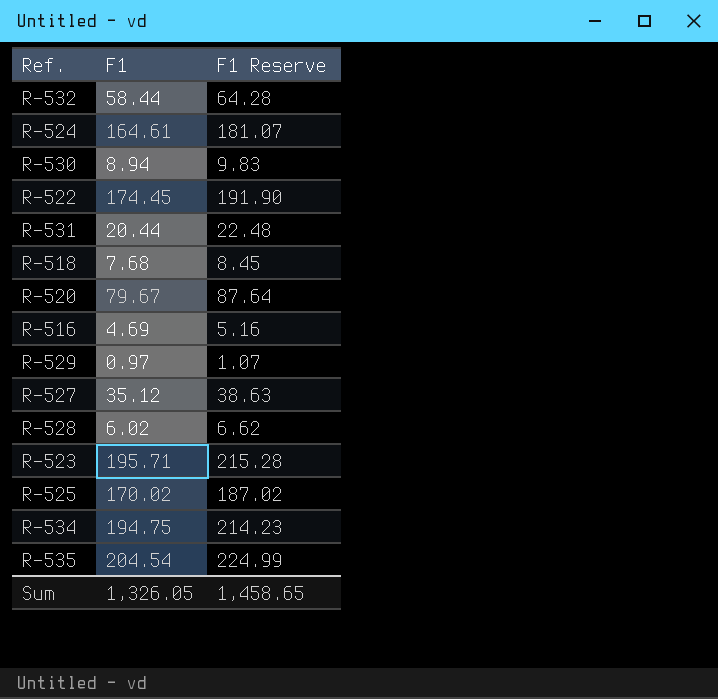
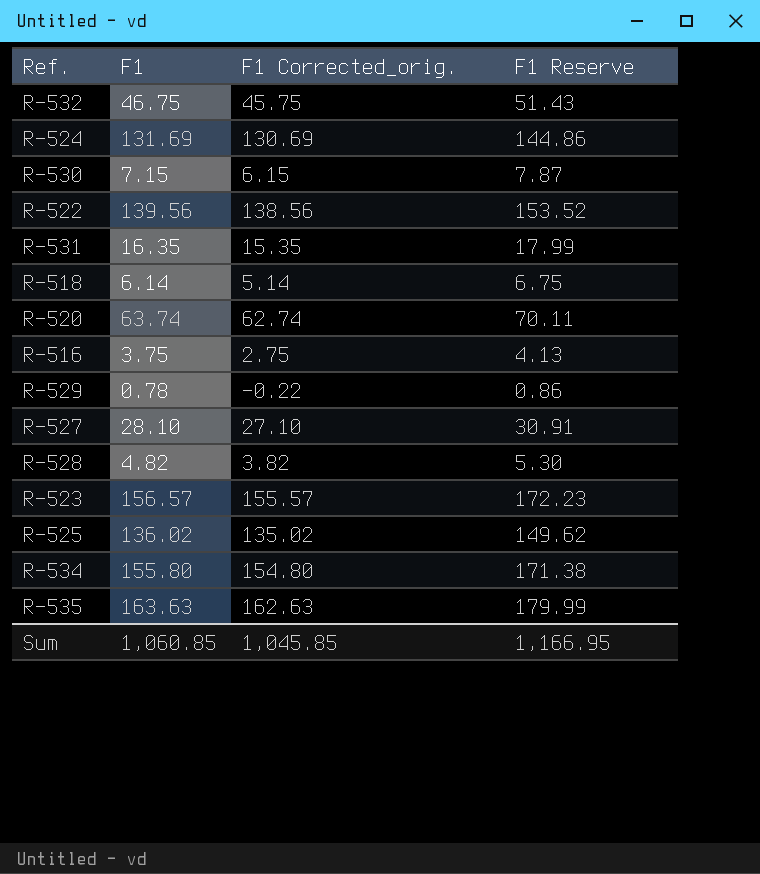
column F1 Corrected_orig. | formula: none -> [F1] - 1
R-532 | F1: 58.44 -> 46.75
R-532 | F1 Reserve: 64.28 -> 51.43
R-524 | F1: 164.61 -> 131.69
R-524 | F1 Reserve: 181.07 -> 144.86
R-530 | F1: 8.94 -> 7.15
R-530 | F1 Reserve: 9.83 -> 7.87
R-522 | F1: 174.45 -> 139.56
R-522 | F1 Reserve: 191.90 -> 153.52
R-531 | F1: 20.44 -> 16.35
R-531 | F1 Reserve: 22.48 -> 17.99
R-518 | F1: 7.68 -> 6.14
R-518 | F1 Reserve: 8.45 -> 6.75
R-520 | F1: 79.67 -> 63.74
R-520 | F1 Reserve: 87.64 -> 70.11
R-516 | F1: 4.69 -> 3.75
R-516 | F1 Reserve: 5.16 -> 4.13
R-529 | F1: 0.97 -> 0.78
R-529 | F1 Reserve: 1.07 -> 0.86
R-527 | F1: 35.12 -> 28.10
R-527 | F1 Reserve: 38.63 -> 30.91
R-528 | F1: 6.02 -> 4.82
R-528 | F1 Reserve: 6.62 -> 5.30
R-523 | F1: 195.71 -> 156.57
R-523 | F1 Reserve: 215.28 -> 172.23
R-525 | F1: 170.02 -> 136.02
R-525 | F1 Reserve: 187.02 -> 149.62
R-534 | F1: 194.75 -> 155.80
R-534 | F1 Reserve: 214.23 -> 171.38
R-535 | F1: 204.54 -> 163.63
R-535 | F1 Reserve: 224.99 -> 179.99
Sum | F1: 1,326.05 -> 1,060.85
Sum | F1 Reserve: 1,458.65 -> 1,166.95

